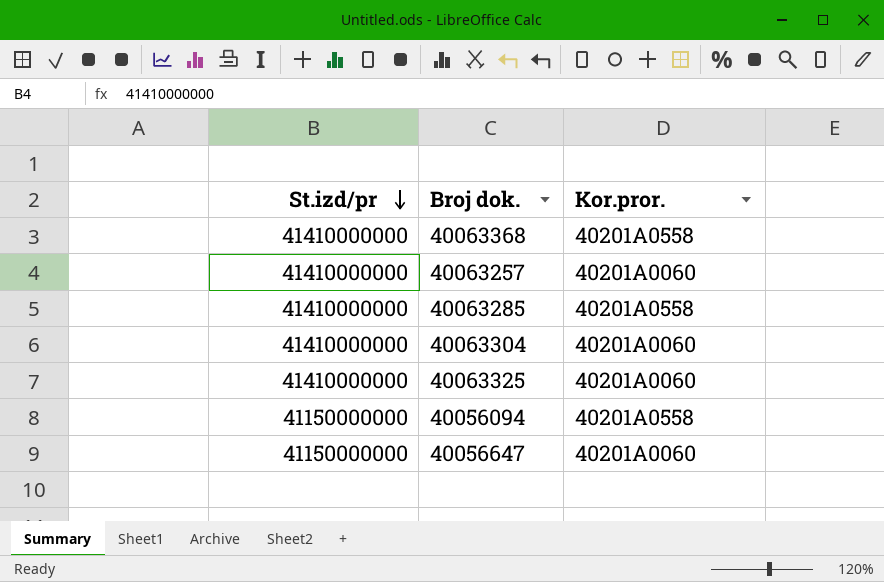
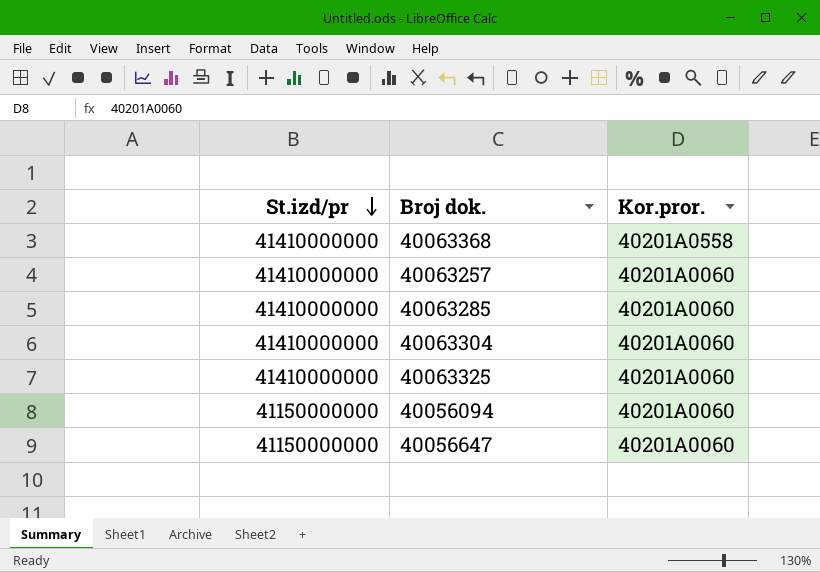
40063285 | Kor.pror.: 40201A0558 -> 40201A0060
40056094 | Kor.pror.: 40201A0558 -> 40201A0060

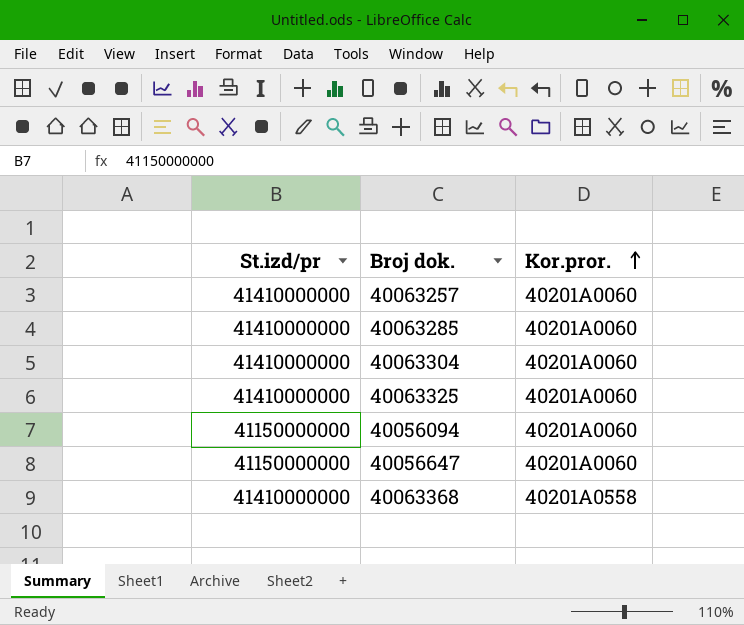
row order: St.izd/pr descending -> Kor.pror. ascending

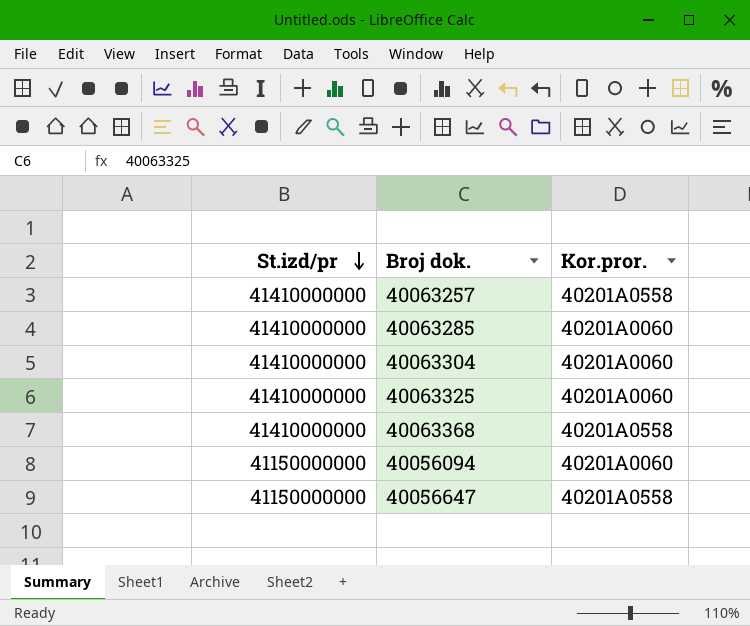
row order: Kor.pror. ascending -> St.izd/pr descending
40063257 | Kor.pror.: 40201A0060 -> 40201A0558
40056647 | Kor.pror.: 40201A0060 -> 40201A0558

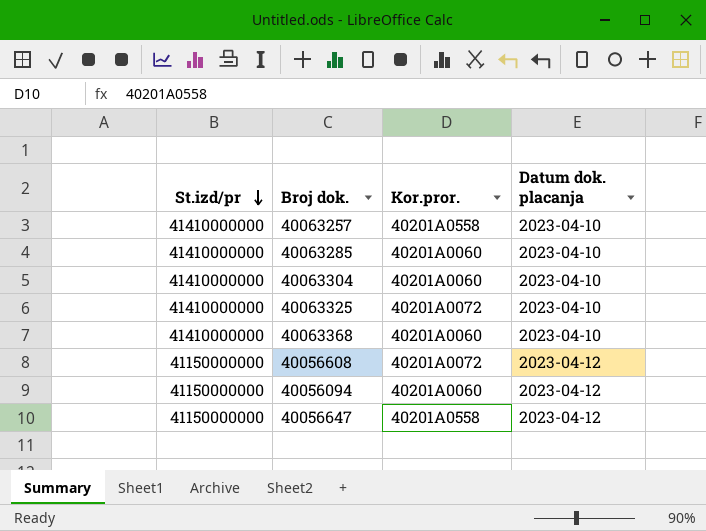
column Datum dok. placanja | position: none -> 4
40063325 | Kor.pror.: 40201A0060 -> 40201A0072
40063368 | Kor.pror.: 40201A0558 -> 40201A0060
row 40056608: none -> 41150000000 | 40201A0072 | 2023-04-12

